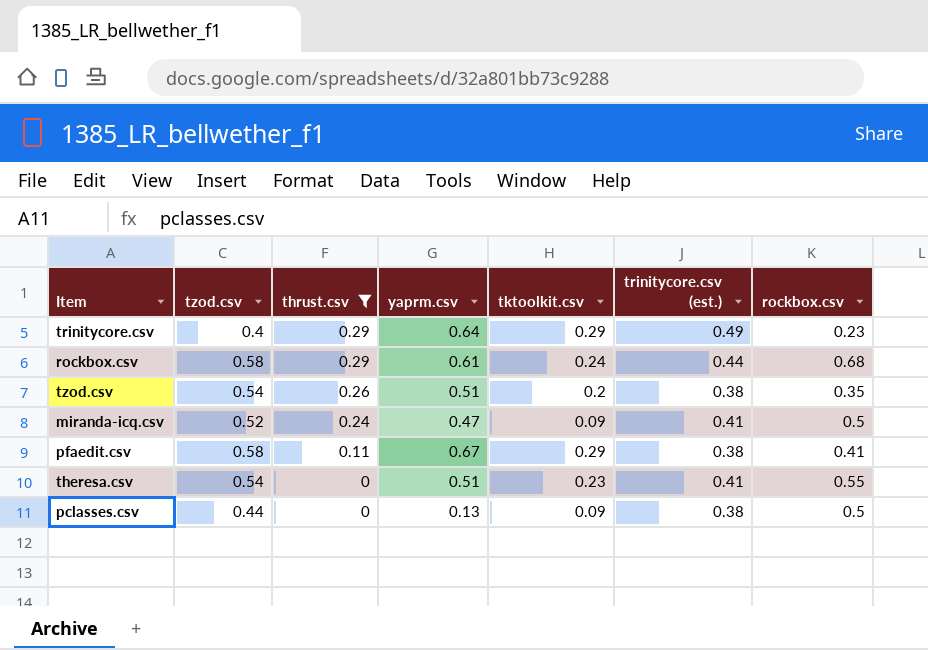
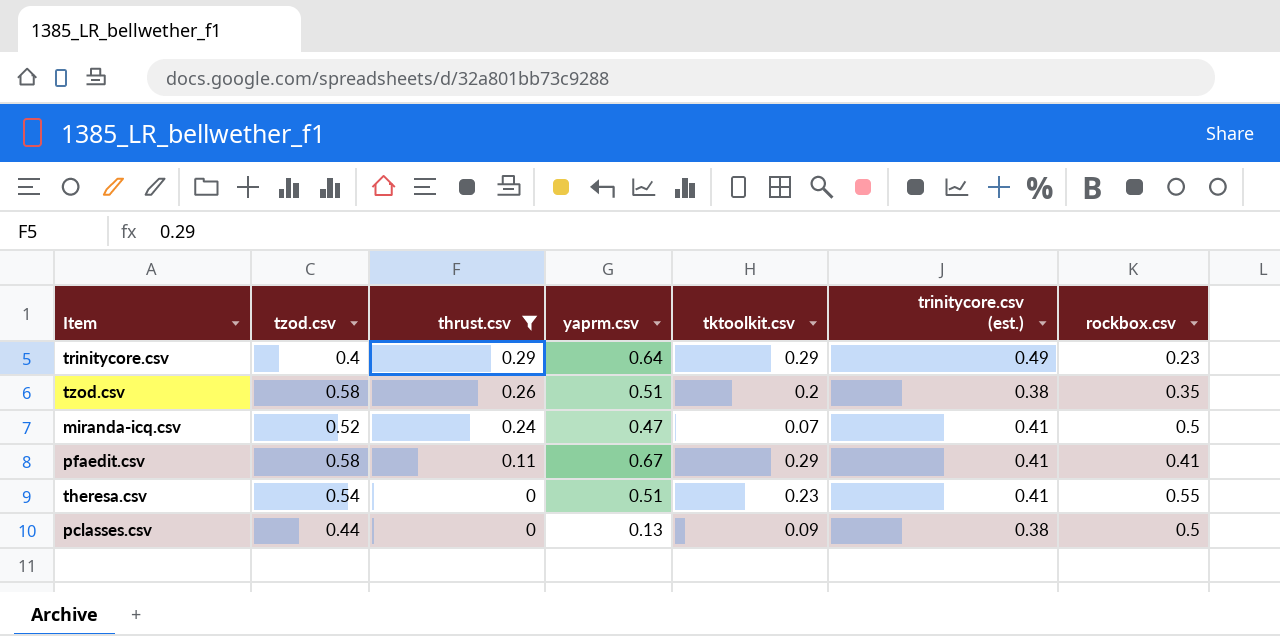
row rockbox.csv: 0.58 | 0.29 | 0.61 | 0.24 | 0.44 | 0.68 -> none
tzod.csv | tzod.csv: 0.54 -> 0.58
miranda-icq.csv | tktoolkit.csv: 0.09 -> 0.07
pfaedit.csv | trinitycore.csv (est.): 0.38 -> 0.41

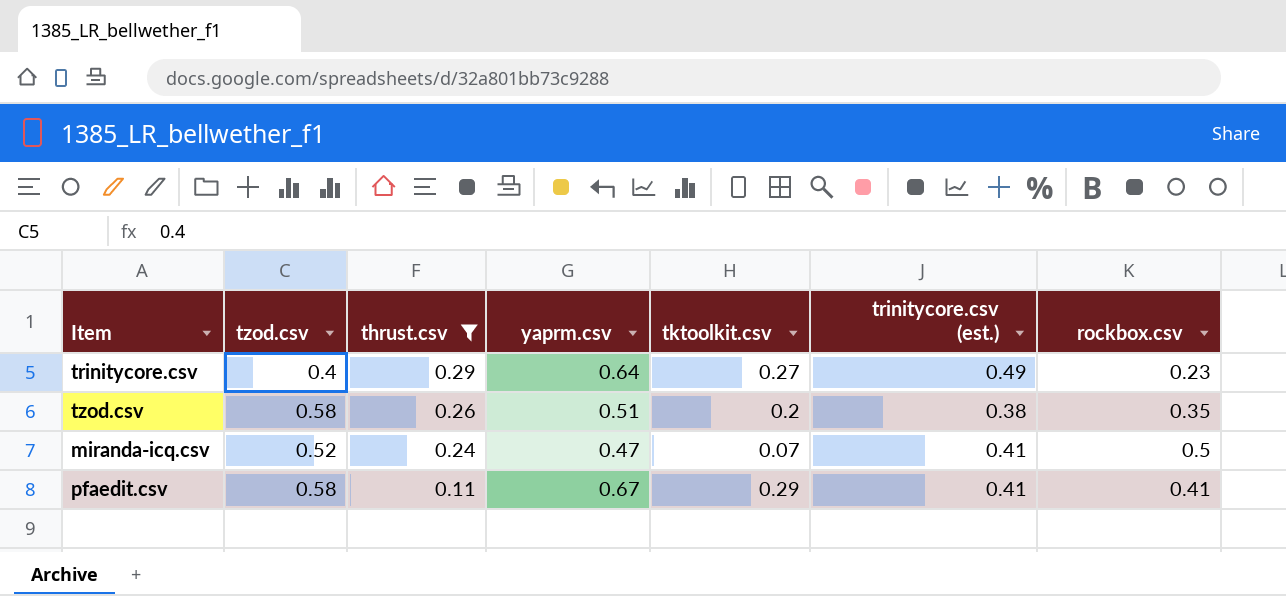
row theresa.csv: 0.54 | 0 | 0.51 | 0.23 | 0.41 | 0.55 -> none
row pclasses.csv: 0.44 | 0 | 0.13 | 0.09 | 0.38 | 0.5 -> none
trinitycore.csv | tktoolkit.csv: 0.29 -> 0.27

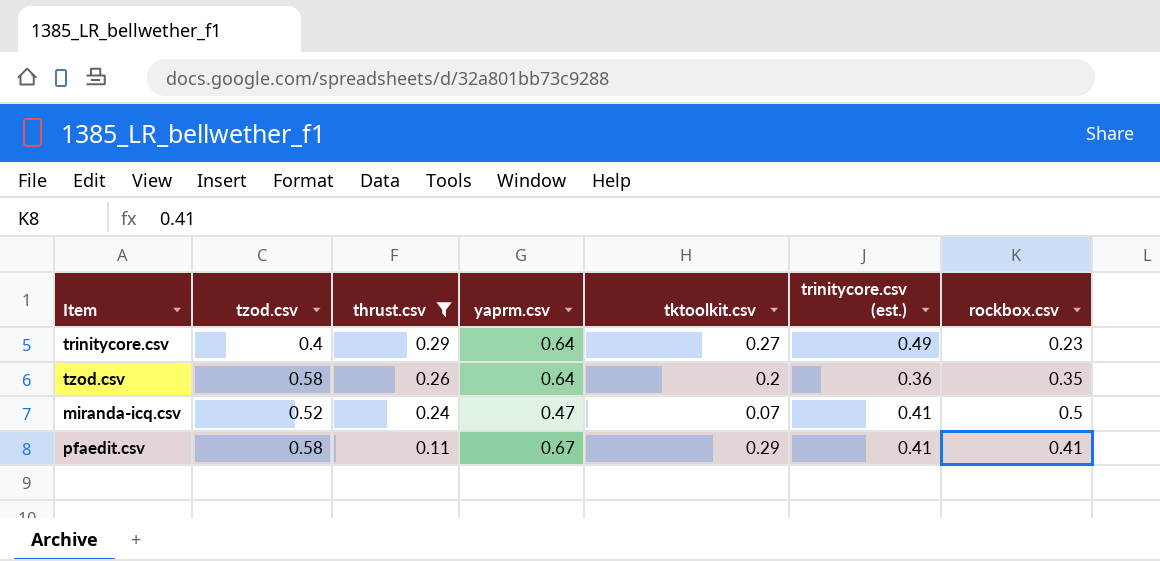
tzod.csv | yaprm.csv: 0.51 -> 0.64
tzod.csv | trinitycore.csv (est.): 0.38 -> 0.36

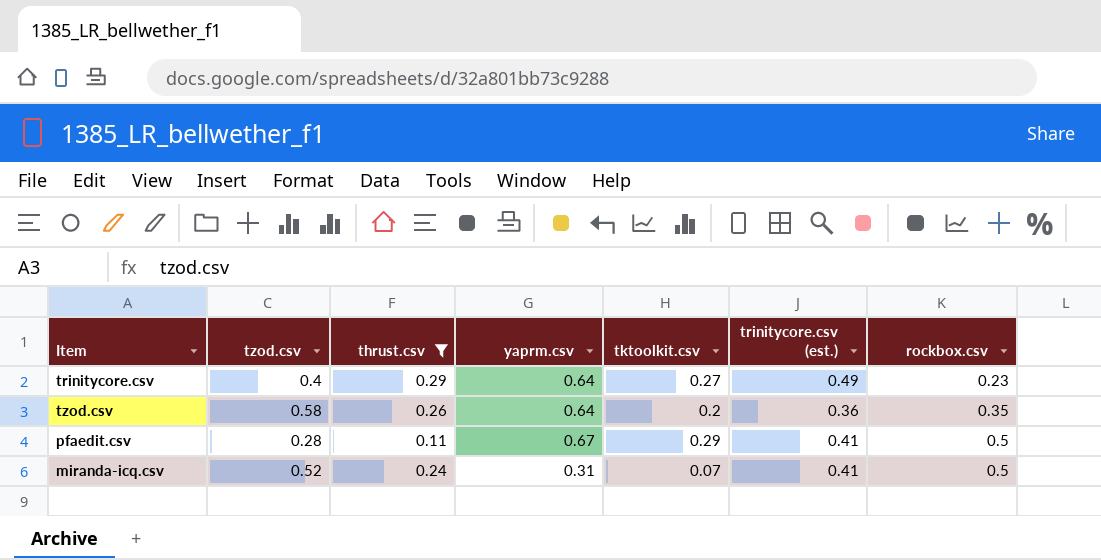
row order: thrust.csv descending -> rockbox.csv ascending
pfaedit.csv | tzod.csv: 0.58 -> 0.28
pfaedit.csv | rockbox.csv: 0.41 -> 0.5
miranda-icq.csv | yaprm.csv: 0.47 -> 0.31

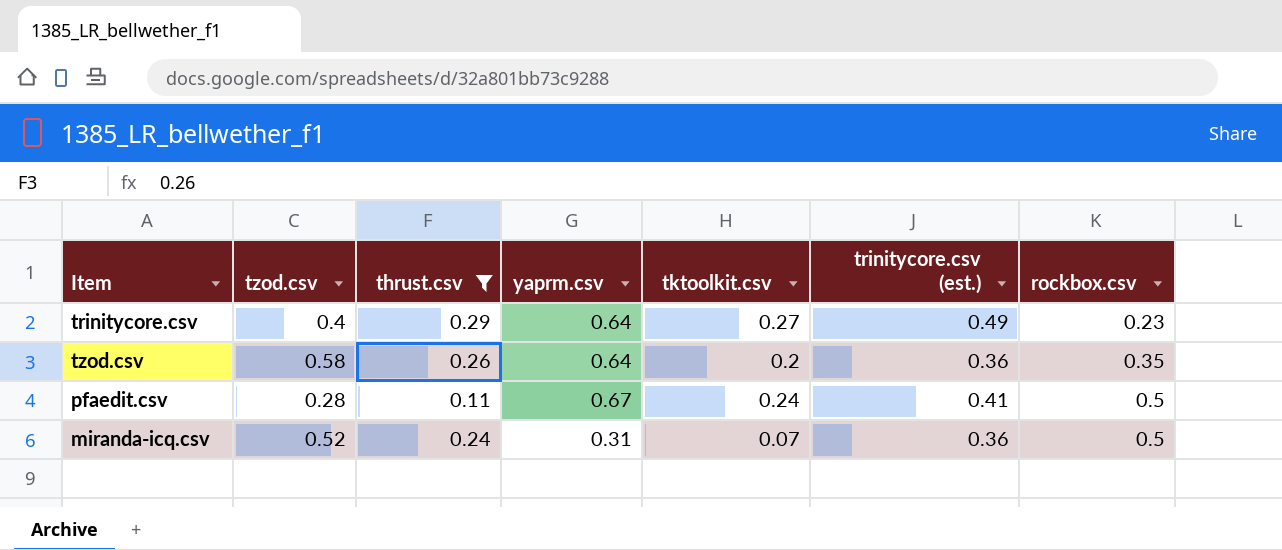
pfaedit.csv | tktoolkit.csv: 0.29 -> 0.24
miranda-icq.csv | trinitycore.csv (est.): 0.41 -> 0.36

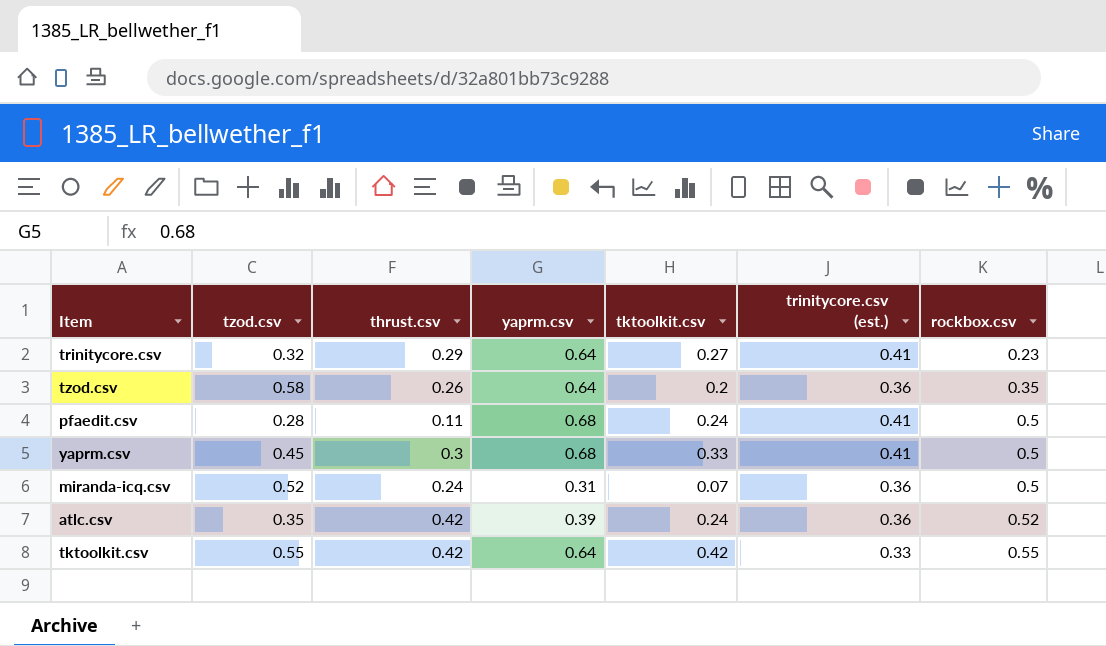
filter: thrust.csv <= 0.29 -> none
trinitycore.csv | tzod.csv: 0.4 -> 0.32
trinitycore.csv | trinitycore.csv (est.): 0.49 -> 0.41
pfaedit.csv | yaprm.csv: 0.67 -> 0.68

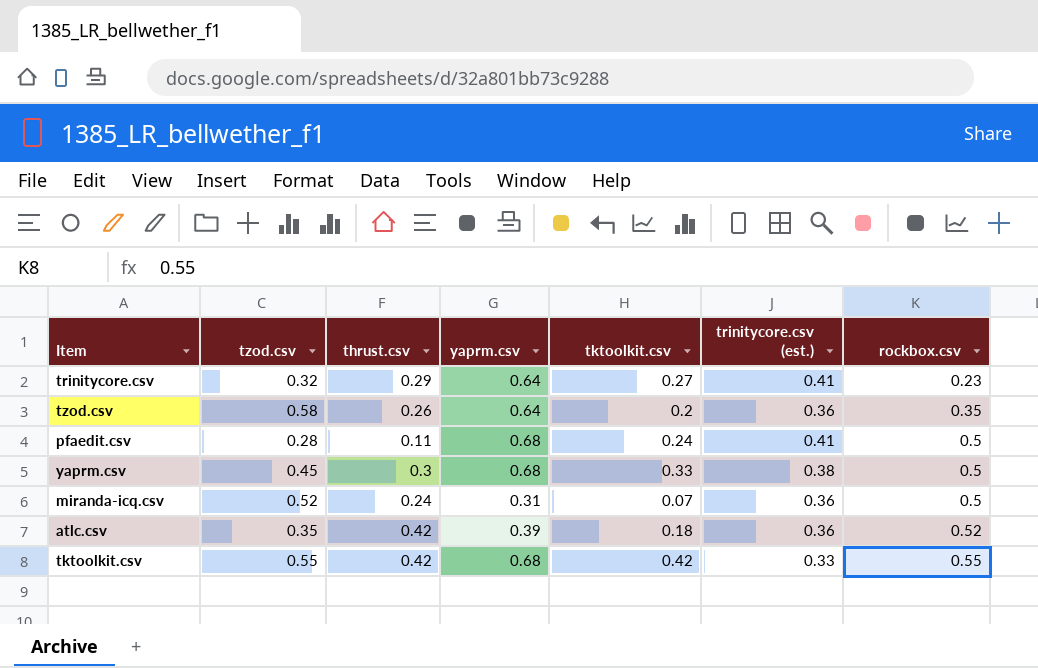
yaprm.csv | trinitycore.csv (est.): 0.41 -> 0.38
atlc.csv | tktoolkit.csv: 0.24 -> 0.18
tktoolkit.csv | yaprm.csv: 0.64 -> 0.68

